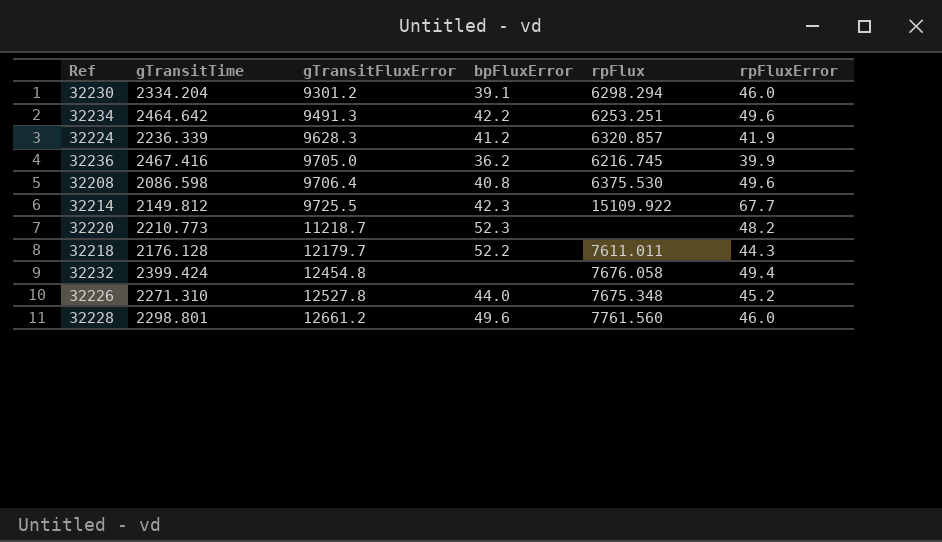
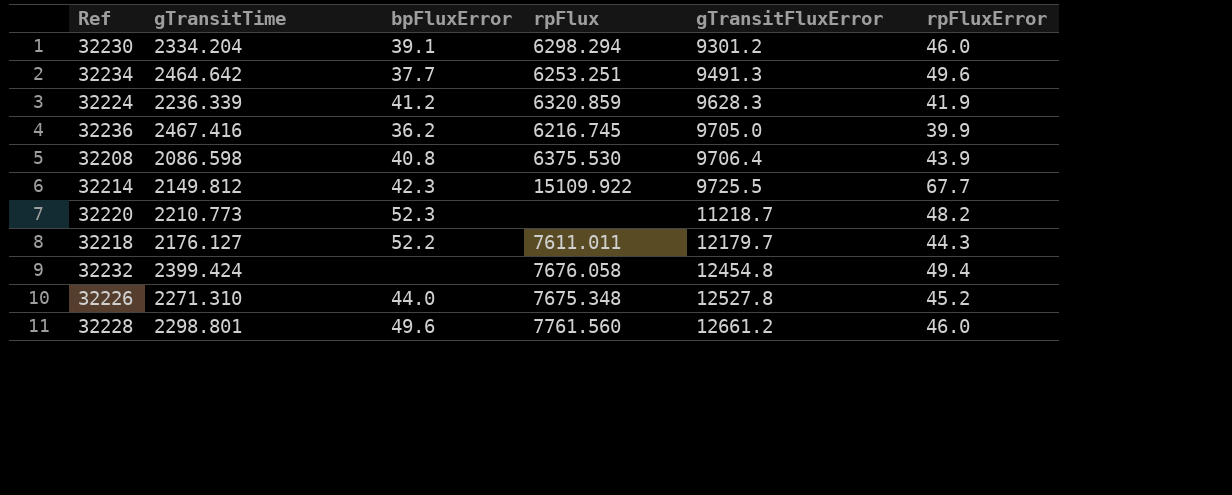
column gTransitFluxError | position: 3 -> 5
32234 | bpFluxError: 42.2 -> 37.7
32224 | rpFlux: 6320.857 -> 6320.859
32208 | rpFluxError: 49.6 -> 43.9
32218 | gTransitTime: 2176.128 -> 2176.127

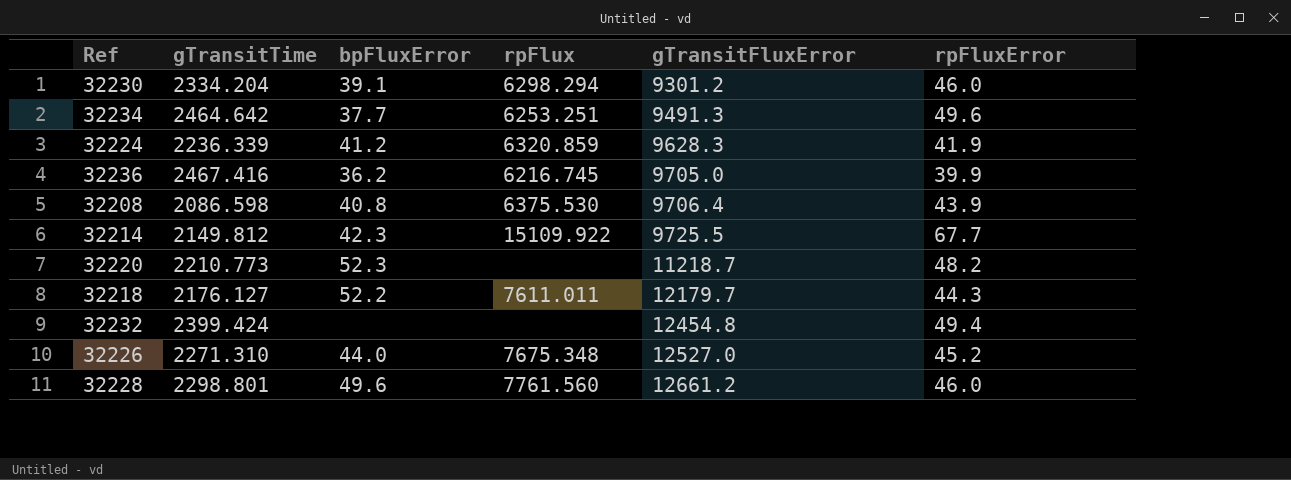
32232 | rpFlux: 7676.058 -> none
32226 | gTransitFluxError: 12527.8 -> 12527.0

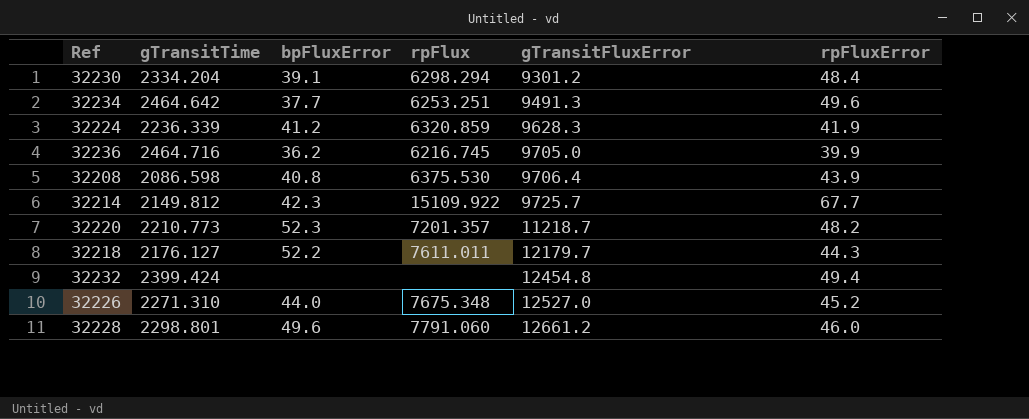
32230 | rpFluxError: 46.0 -> 48.4
32236 | gTransitTime: 2467.416 -> 2464.716
32214 | gTransitFluxError: 9725.5 -> 9725.7
32220 | rpFlux: none -> 7201.357
32228 | rpFlux: 7761.560 -> 7791.060

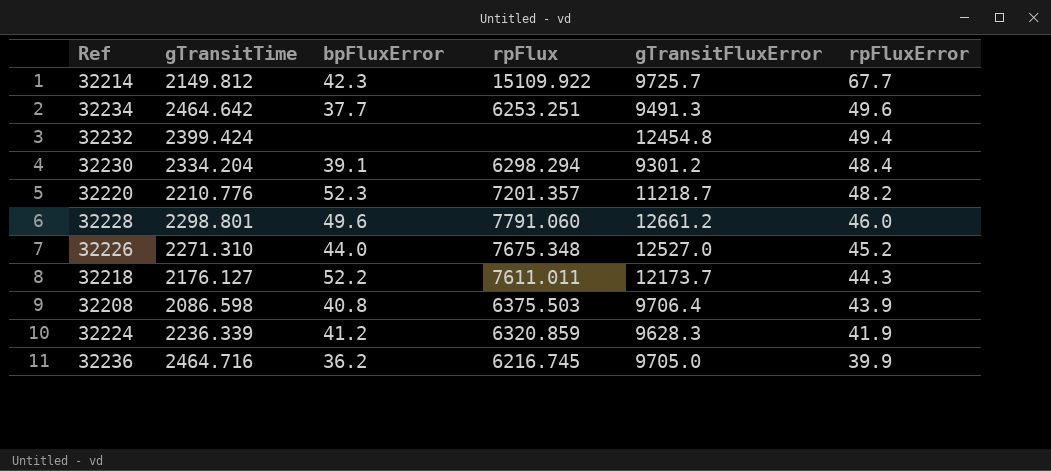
row order: gTransitFluxError ascending -> rpFluxError descending
32220 | gTransitTime: 2210.773 -> 2210.776
32218 | gTransitFluxError: 12179.7 -> 12173.7
32208 | rpFlux: 6375.530 -> 6375.503

